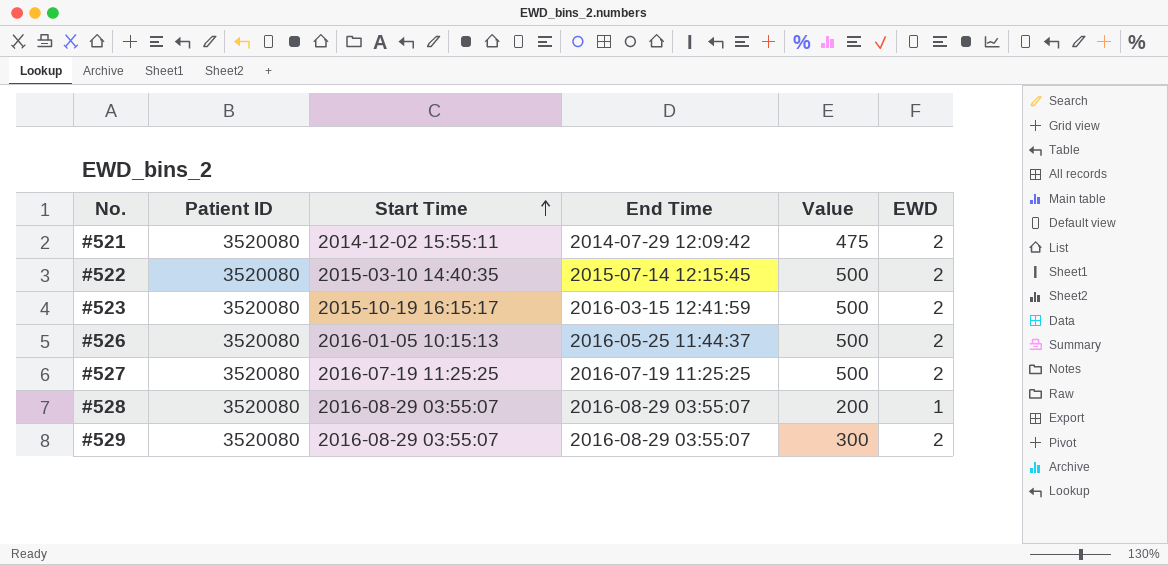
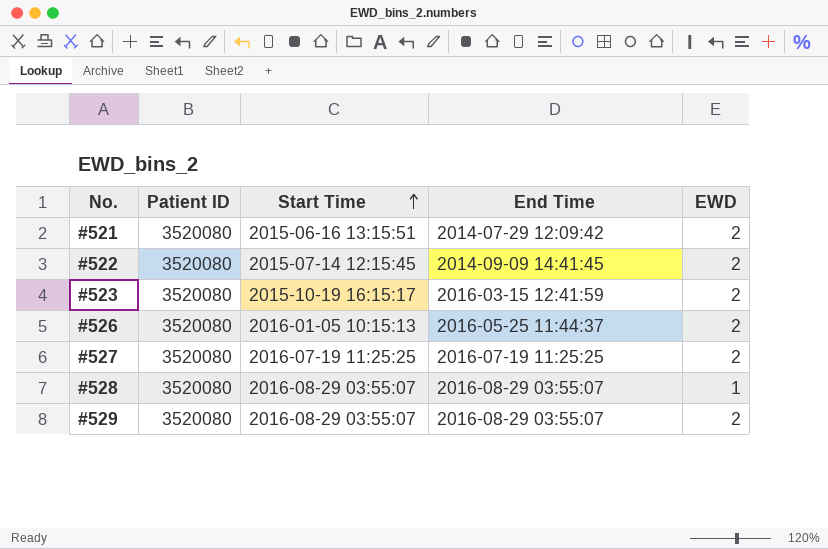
column Value | position: 5 -> none
#521 | Start Time: 2014-12-02 15:55:11 -> 2015-06-16 13:15:51
#522 | Start Time: 2015-03-10 14:40:35 -> 2015-07-14 12:15:45
#522 | End Time: 2015-07-14 12:15:45 -> 2014-09-09 14:41:45

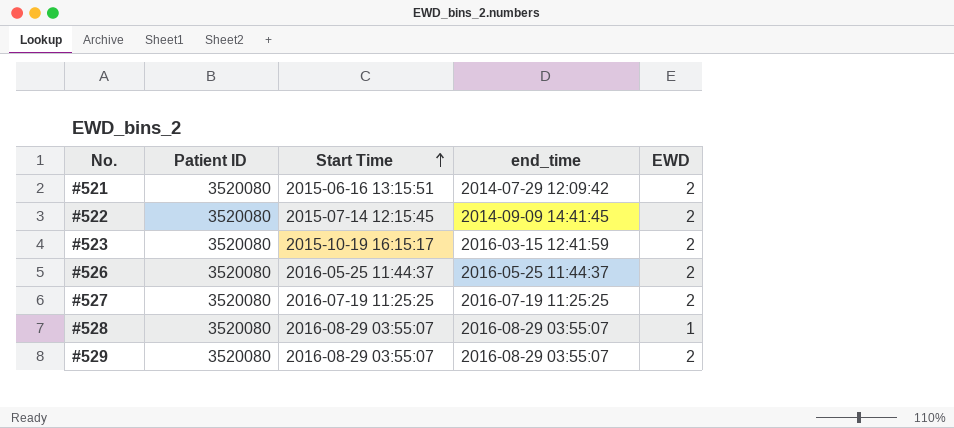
column name: End Time -> end_time
#526 | Start Time: 2016-01-05 10:15:13 -> 2016-05-25 11:44:37

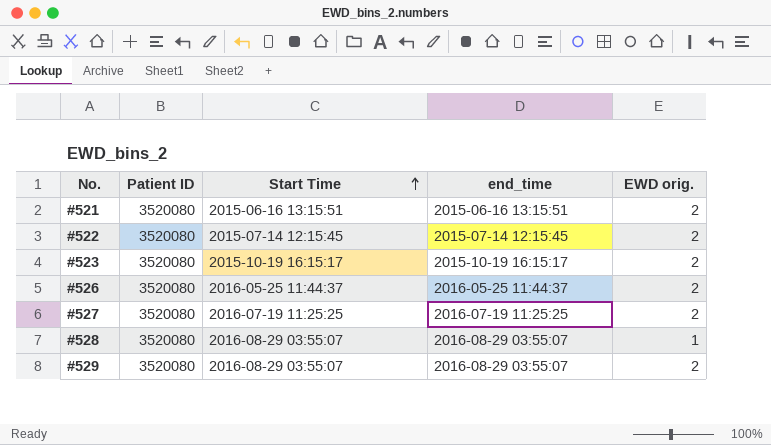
column name: EWD -> EWD orig.
#521 | end_time: 2014-07-29 12:09:42 -> 2015-06-16 13:15:51
#522 | end_time: 2014-09-09 14:41:45 -> 2015-07-14 12:15:45
#523 | end_time: 2016-03-15 12:41:59 -> 2015-10-19 16:15:17

